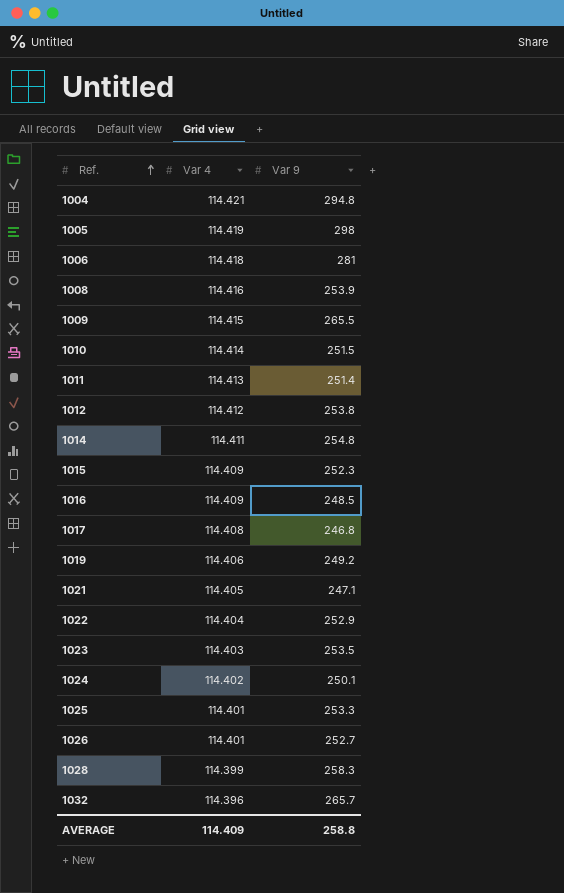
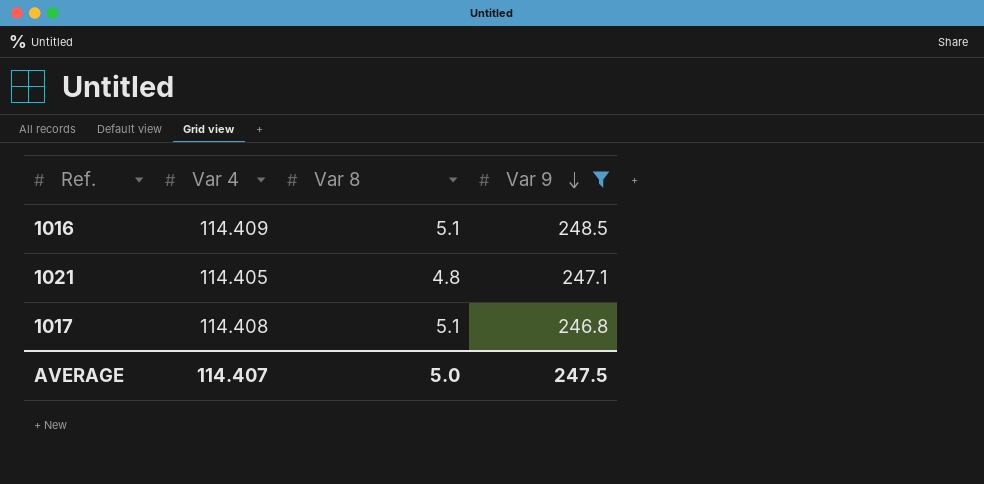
filter: none -> Var 9 <= 248.5
row order: Ref. ascending -> Var 9 descending
column Var 8 | position: none -> 3
AVERAGE | Var 4: 114.409 -> 114.407
AVERAGE | Var 9: 258.8 -> 247.5

